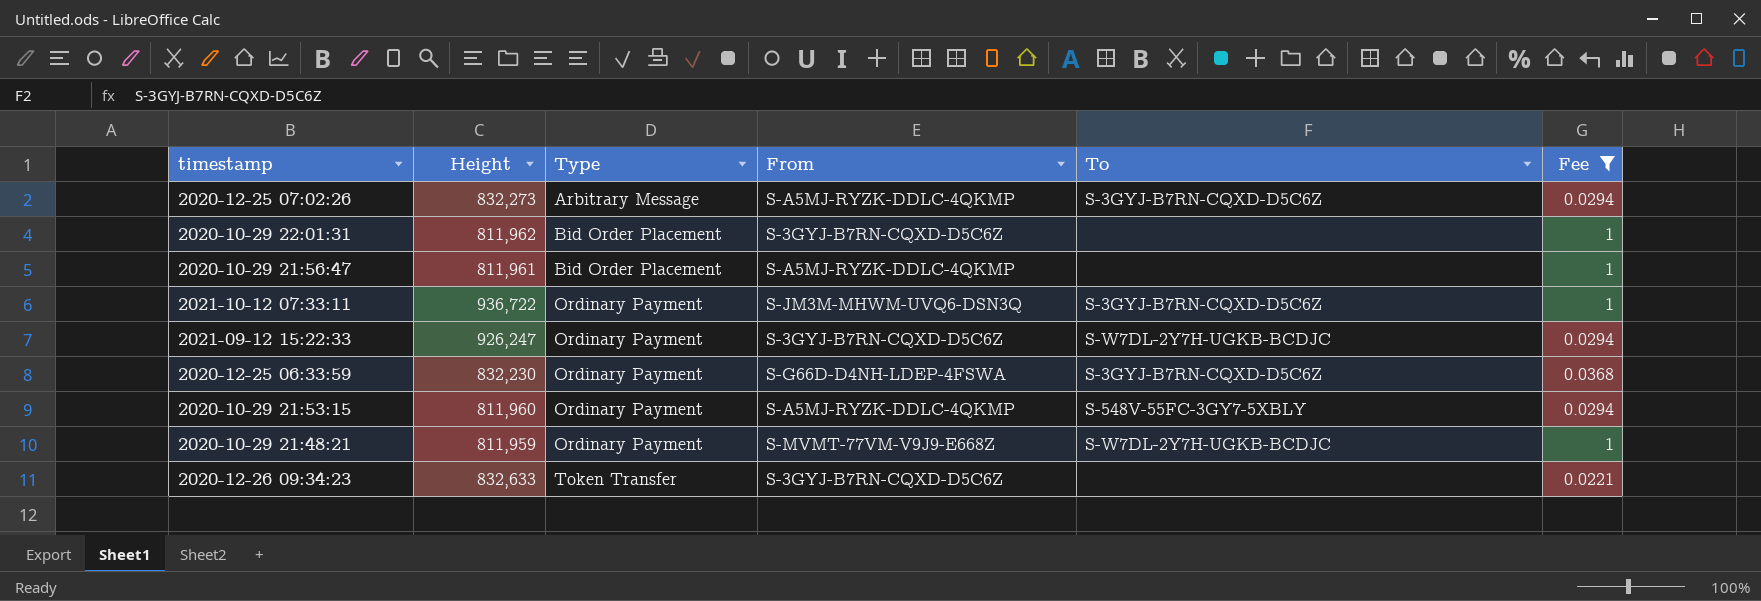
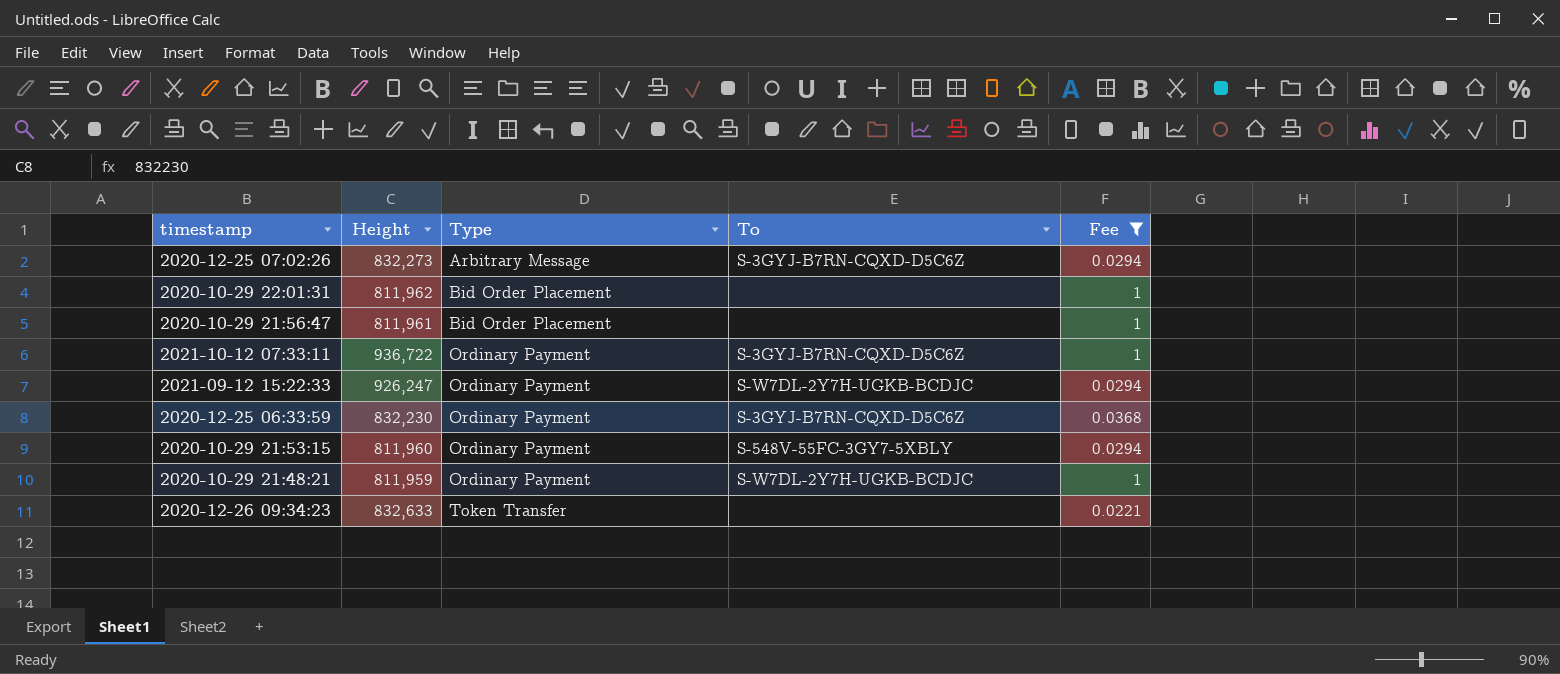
column From | position: 4 -> none

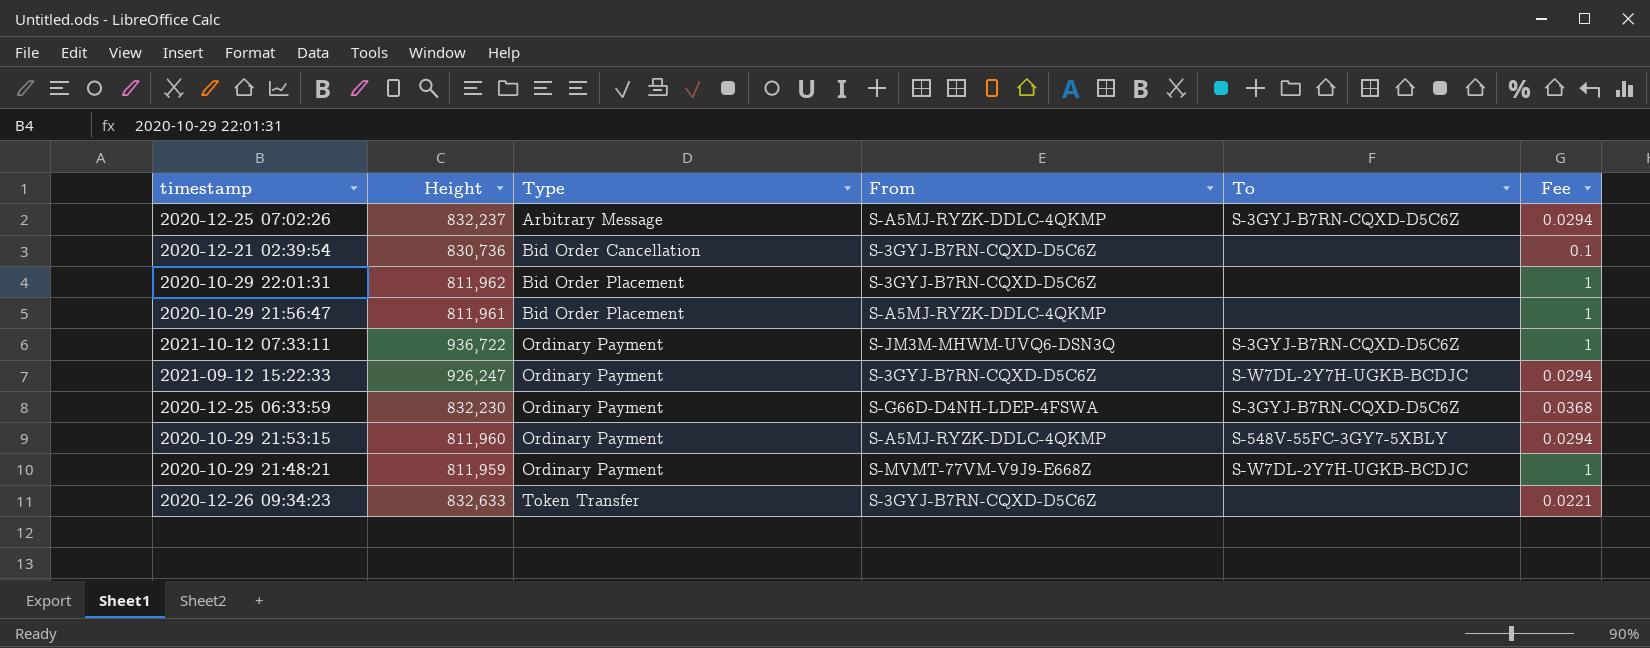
filter: Fee != 0.1 -> none
column From | position: none -> 4
2020-12-25 07:02:26 | Height: 832,273 -> 832,237

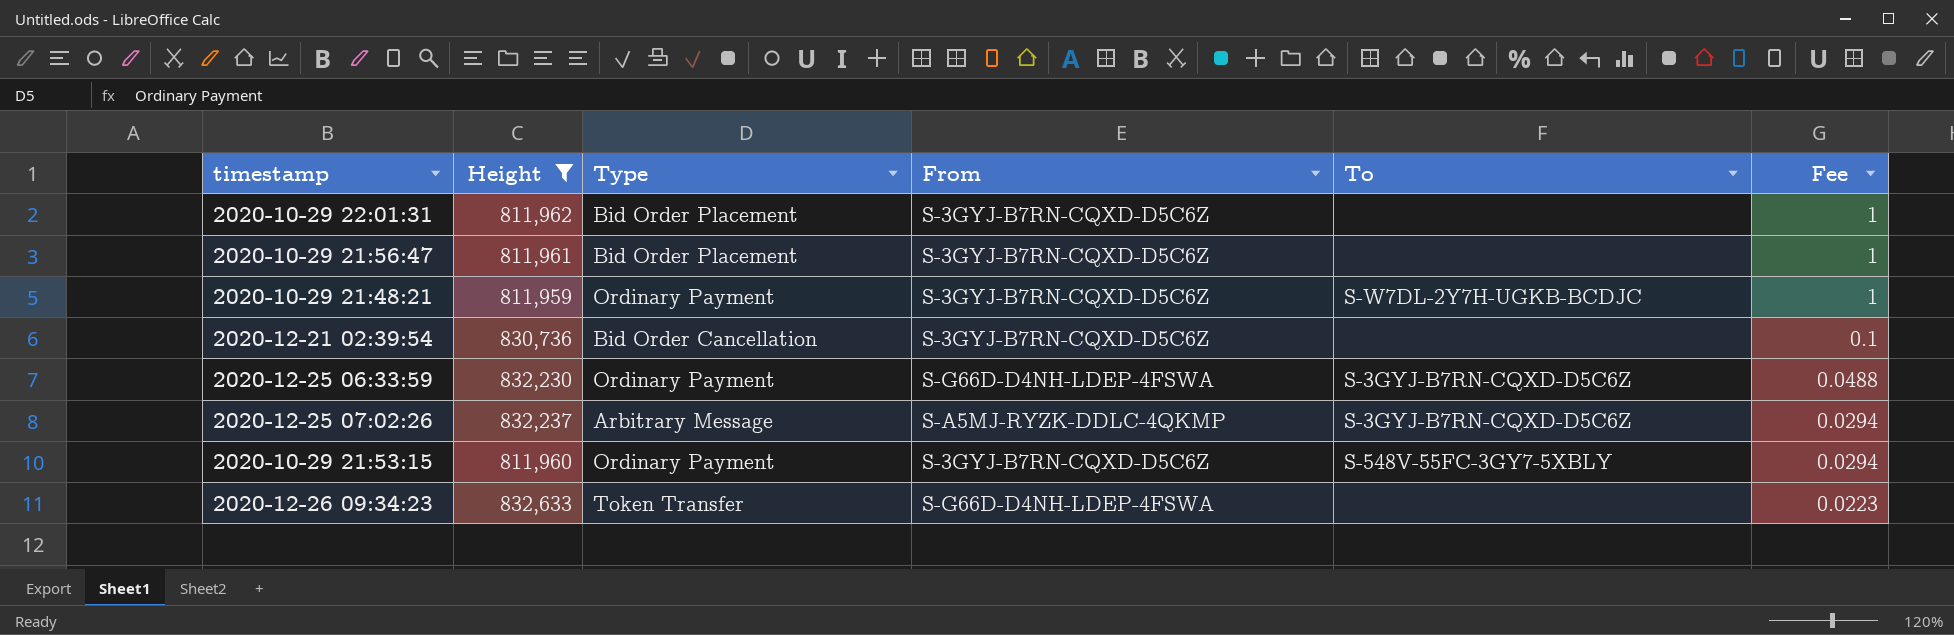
filter: none -> Height <= 832,633
row order: Type ascending -> Fee descending
2020-10-29 21:56:47 | From: S-A5MJ-RYZK-DDLC-4QKMP -> S-3GYJ-B7RN-CQXD-D5C6Z
2020-10-29 21:48:21 | From: S-MVMT-77VM-V9J9-E668Z -> S-3GYJ-B7RN-CQXD-D5C6Z
2020-12-25 06:33:59 | Fee: 0.0368 -> 0.0488
2020-10-29 21:53:15 | From: S-A5MJ-RYZK-DDLC-4QKMP -> S-3GYJ-B7RN-CQXD-D5C6Z
2020-12-26 09:34:23 | From: S-3GYJ-B7RN-CQXD-D5C6Z -> S-G66D-D4NH-LDEP-4FSWA
2020-12-26 09:34:23 | Fee: 0.0221 -> 0.0223

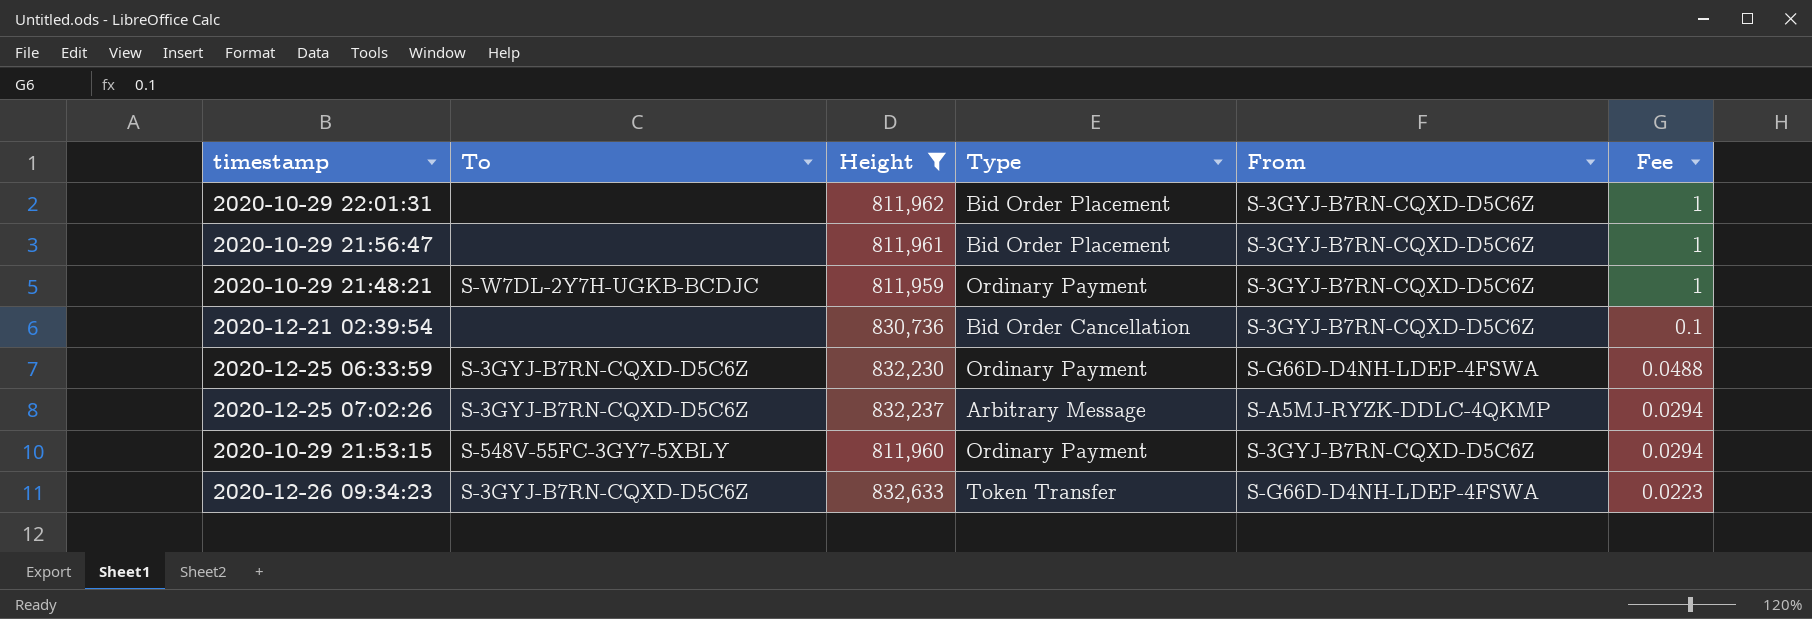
column To | position: 5 -> 2
2020-12-26 09:34:23 | To: none -> S-3GYJ-B7RN-CQXD-D5C6Z

